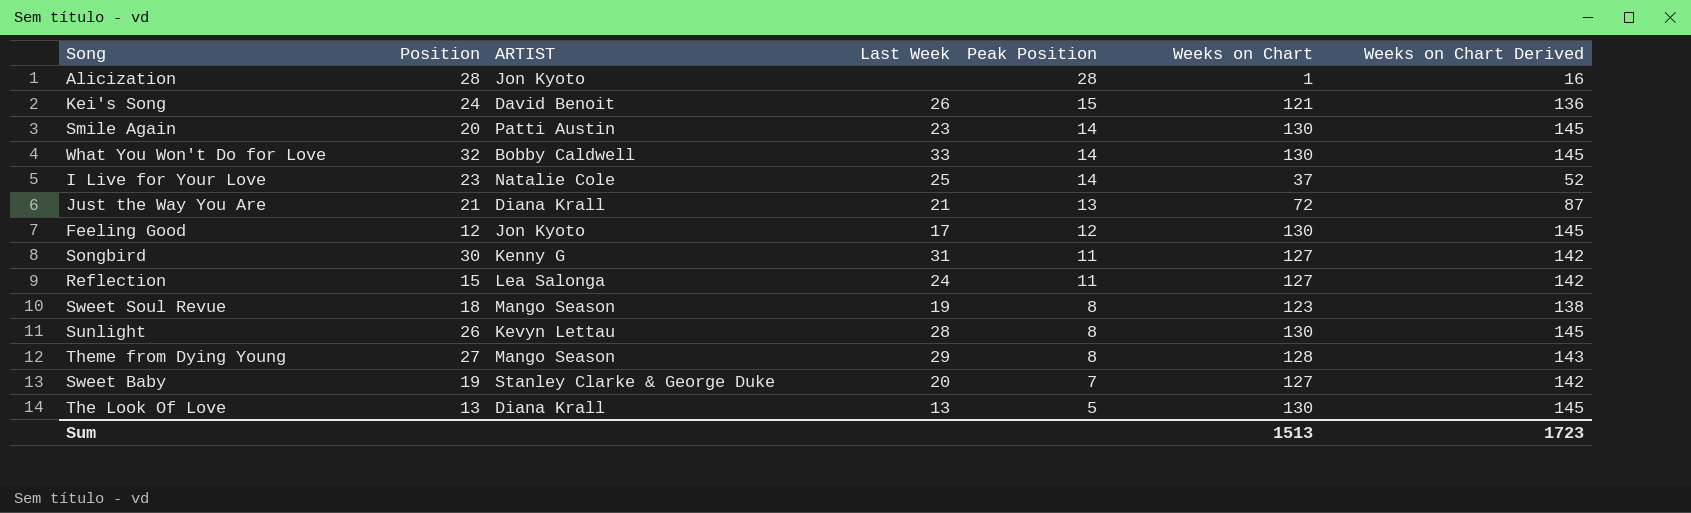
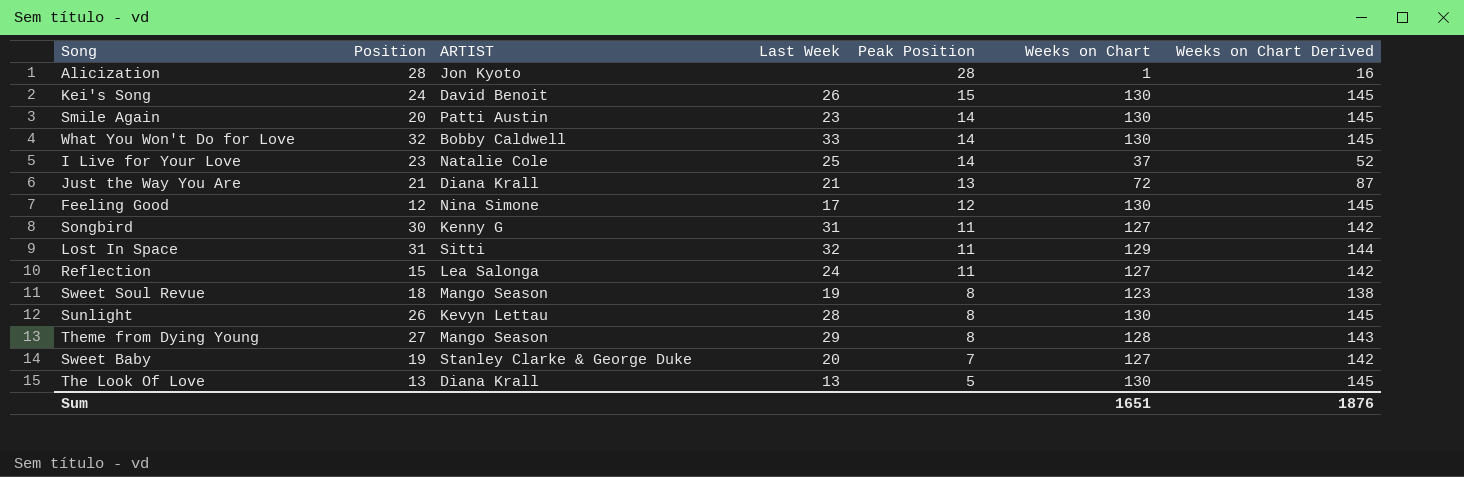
Kei's Song | Weeks on Chart: 121 -> 130
Kei's Song | Weeks on Chart Derived: 136 -> 145
Feeling Good | ARTIST: Jon Kyoto -> Nina Simone
row Lost In Space: none -> 31 | Sitti | 32 | 11 | 129 | 144
Sum | Weeks on Chart: 1513 -> 1651
Sum | Weeks on Chart Derived: 1723 -> 1876

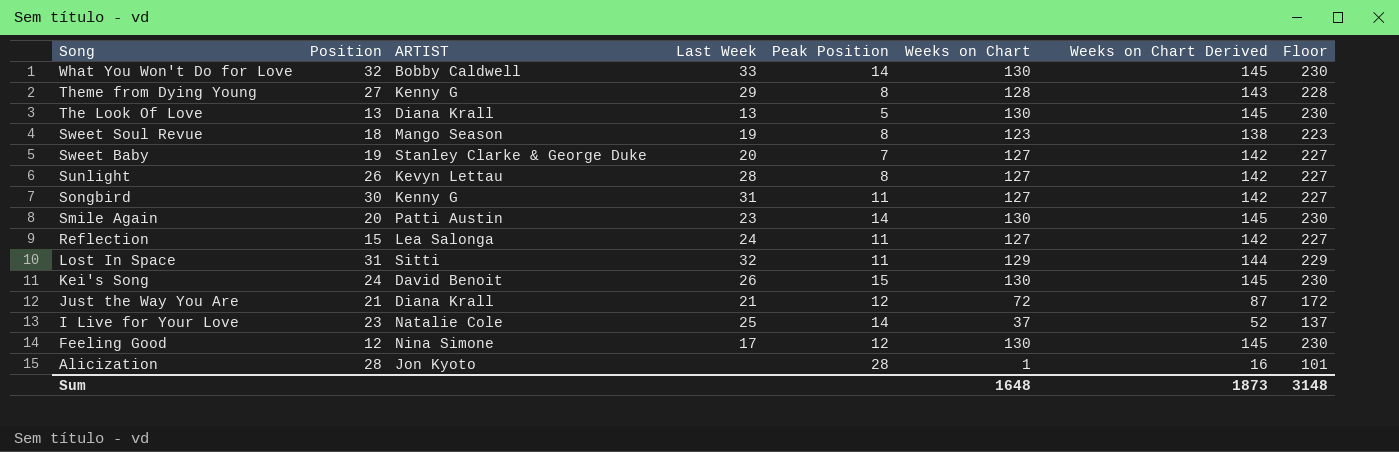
row order: Peak Position descending -> Song descending
column Floor | formula: none -> [Weeks on Chart] + 100
Theme from Dying Young | ARTIST: Mango Season -> Kenny G
Sunlight | Weeks on Chart: 130 -> 127
Sunlight | Weeks on Chart Derived: 145 -> 142
Just the Way You Are | Peak Position: 13 -> 12
Sum | Weeks on Chart: 1651 -> 1648
Sum | Weeks on Chart Derived: 1876 -> 1873

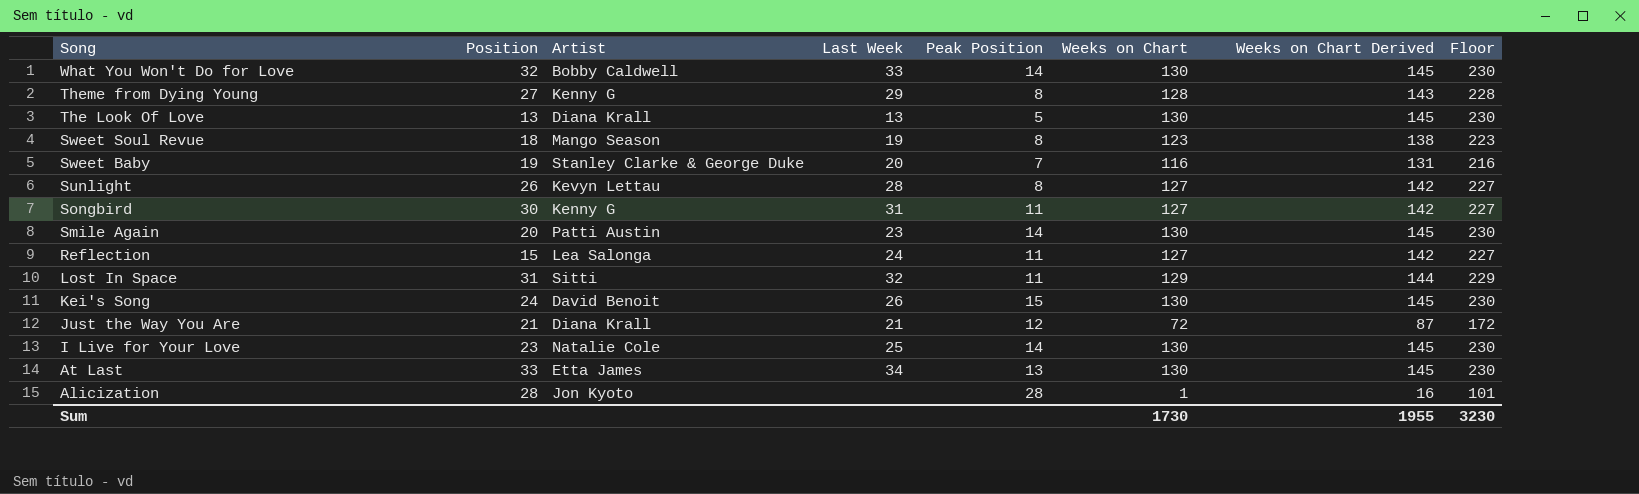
column name: ARTIST -> Artist
row Feeling Good: 12 | Nina Simone | 17 | 12 | 130 | 145 | 230 -> none
Sweet Baby | Weeks on Chart: 127 -> 116
Sweet Baby | Weeks on Chart Derived: 142 -> 131
Sweet Baby | Floor: 227 -> 216
I Live for Your Love | Weeks on Chart: 37 -> 130
I Live for Your Love | Weeks on Chart Derived: 52 -> 145
I Live for Your Love | Floor: 137 -> 230
row At Last: none -> 33 | Etta James | 34 | 13 | 130 | 145 | 230
Sum | Weeks on Chart: 1648 -> 1730
Sum | Weeks on Chart Derived: 1873 -> 1955
Sum | Floor: 3148 -> 3230

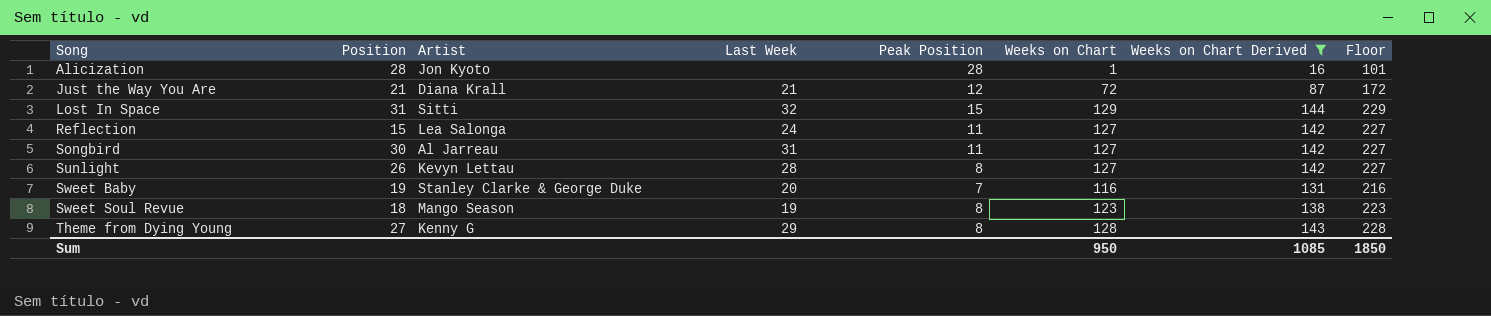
filter: none -> Weeks on Chart Derived != 145
row order: Song descending -> Song ascending
Lost In Space | Peak Position: 11 -> 15
Songbird | Artist: Kenny G -> Al Jarreau
Sum | Weeks on Chart: 1730 -> 950
Sum | Weeks on Chart Derived: 1955 -> 1085
Sum | Floor: 3230 -> 1850

